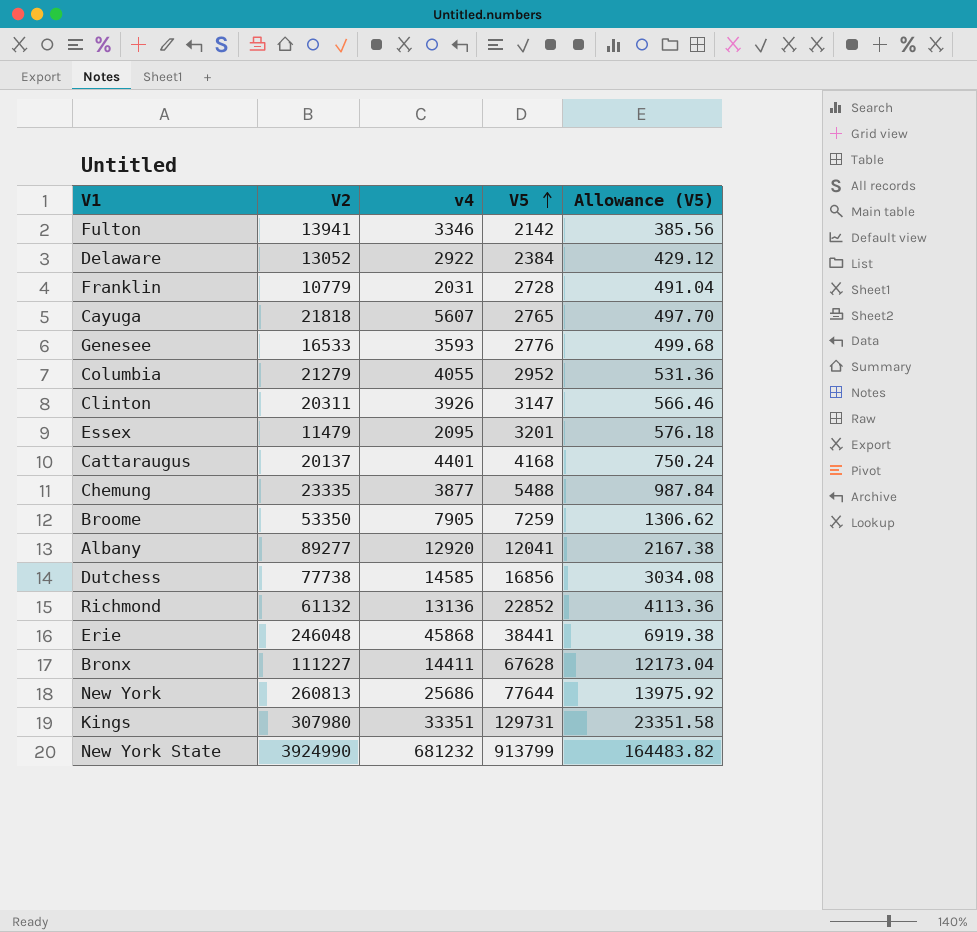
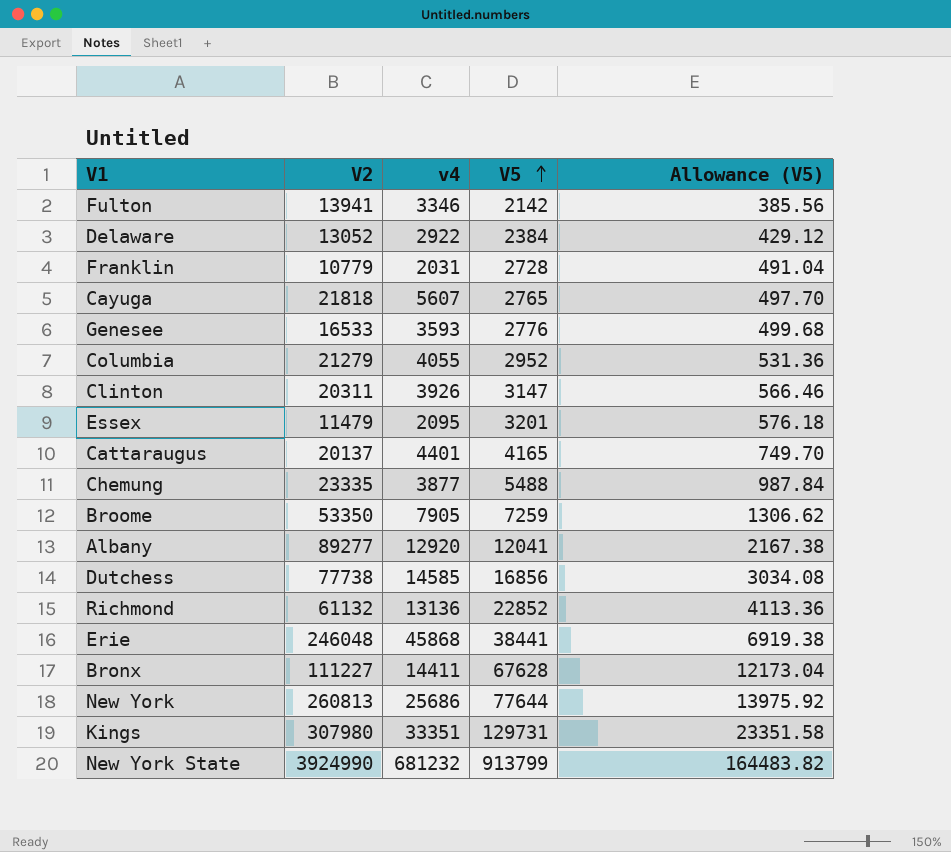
Cattaraugus | V5: 4168 -> 4165
Cattaraugus | Allowance (V5): 750.24 -> 749.70

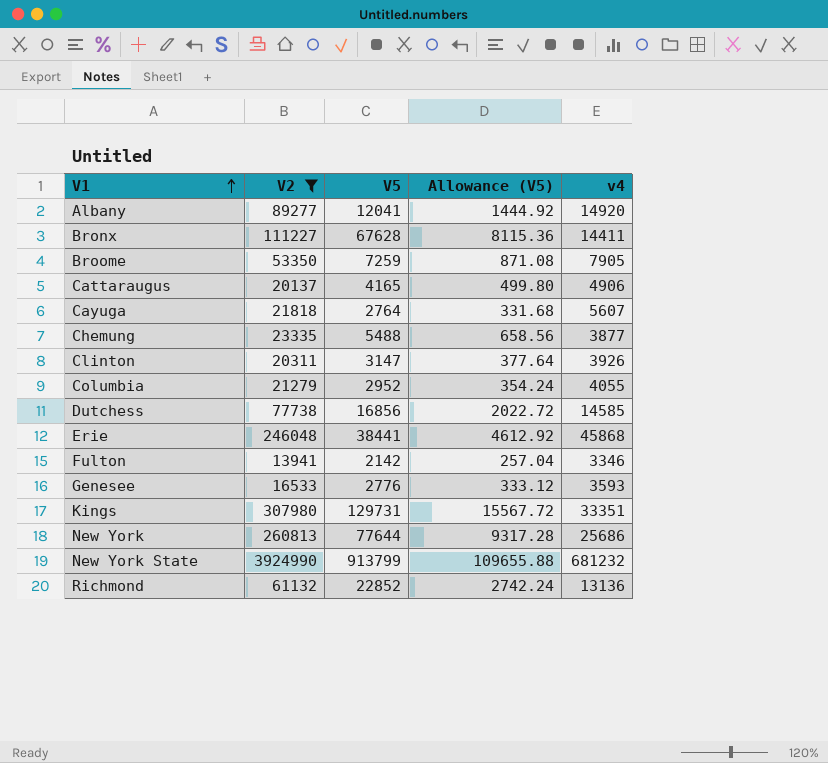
filter: none -> V2 >= 13941
row order: V5 ascending -> V1 ascending
column Allowance (V5) | formula: [V5] * 0.18 -> [V5] * 0.12
column v4 | position: 3 -> 5
Albany | v4: 12920 -> 14920
Cattaraugus | v4: 4401 -> 4906
Cayuga | V5: 2765 -> 2764

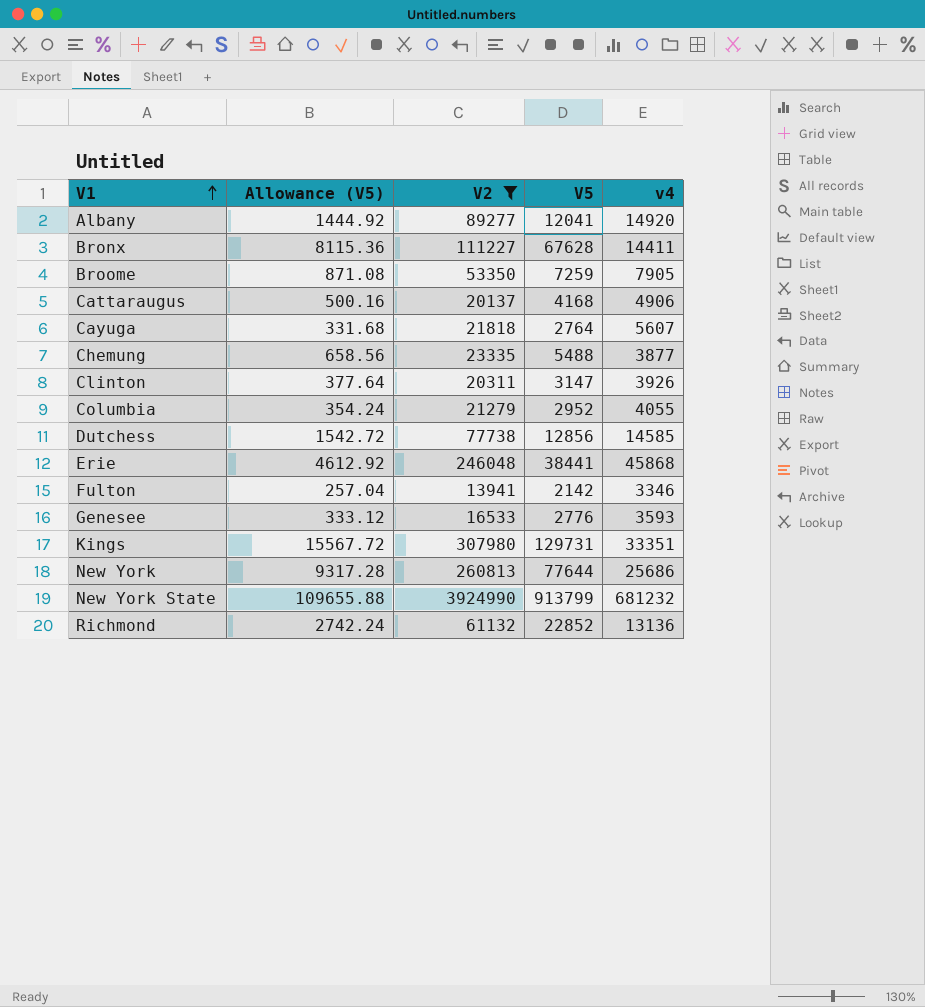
column Allowance (V5) | position: 4 -> 2
Cattaraugus | Allowance (V5): 499.80 -> 500.16
Cattaraugus | V5: 4165 -> 4168
Dutchess | Allowance (V5): 2022.72 -> 1542.72
Dutchess | V5: 16856 -> 12856

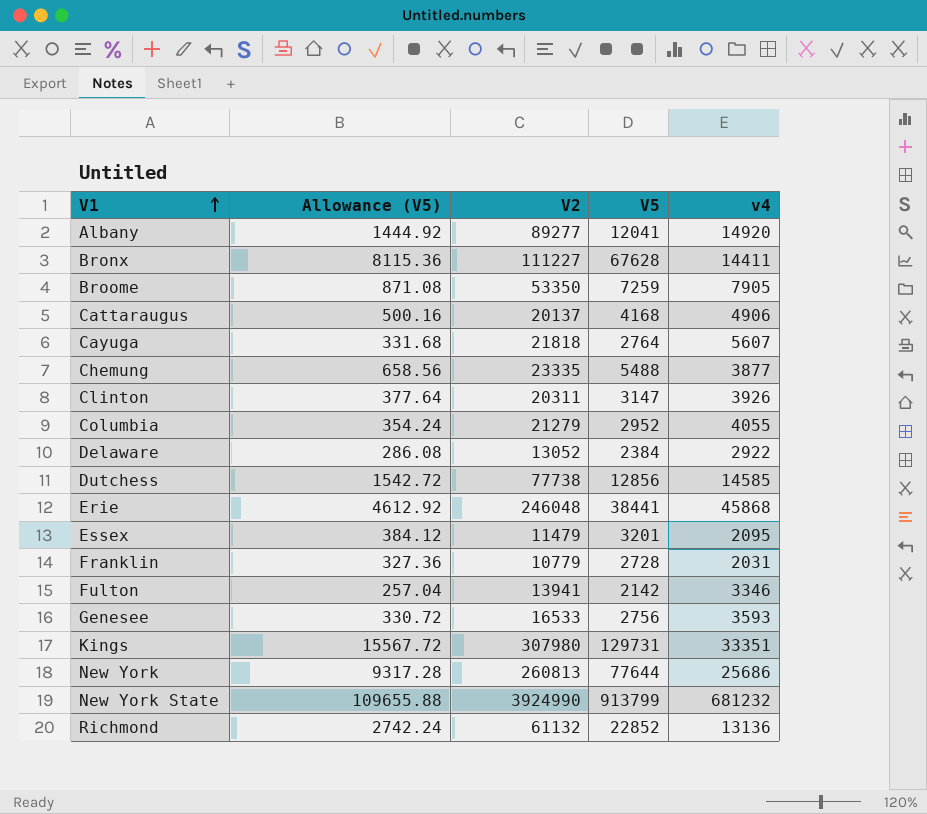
filter: V2 >= 13941 -> none
Genesee | Allowance (V5): 333.12 -> 330.72
Genesee | V5: 2776 -> 2756

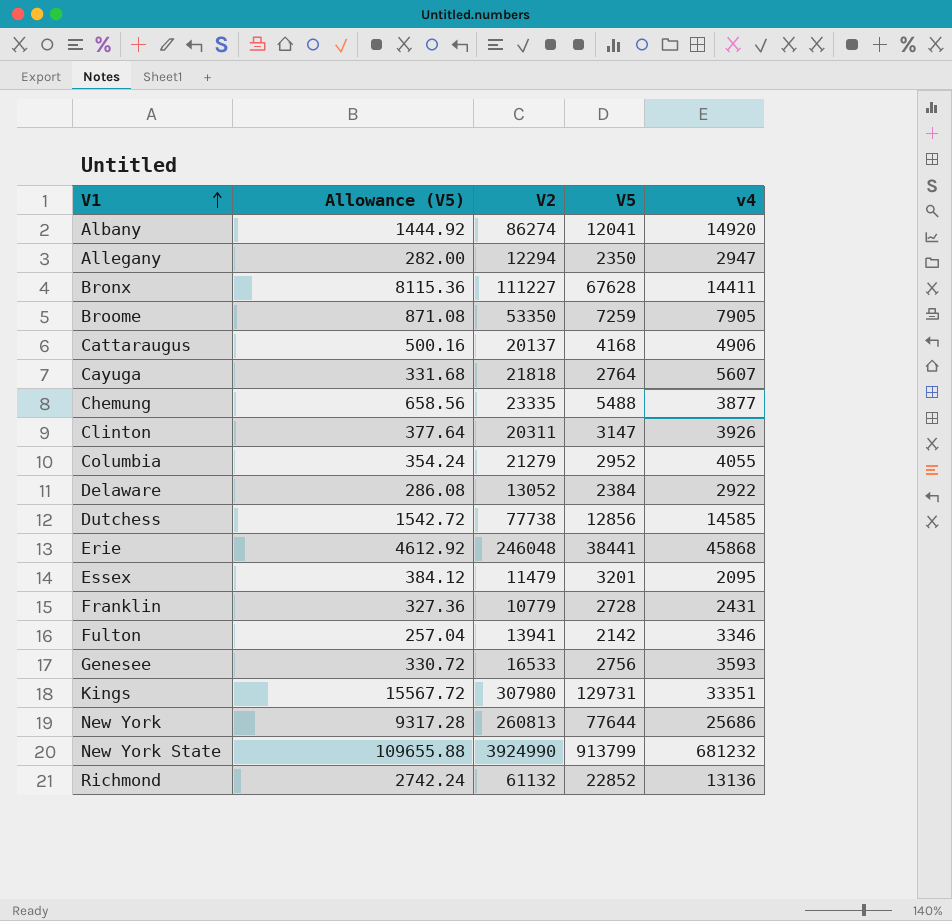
Albany | V2: 89277 -> 86274
row Allegany: none -> 282.00 | 12294 | 2350 | 2947
Franklin | v4: 2031 -> 2431

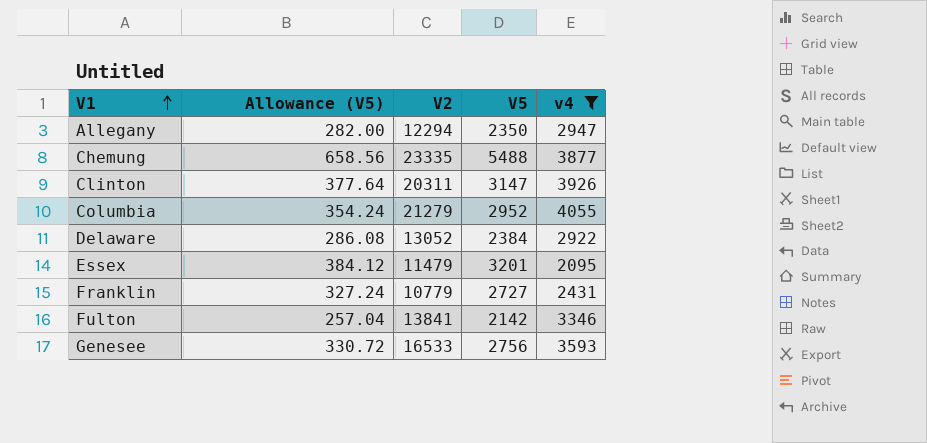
filter: none -> v4 <= 4055
Franklin | Allowance (V5): 327.36 -> 327.24
Franklin | V5: 2728 -> 2727
Fulton | V2: 13941 -> 13841

